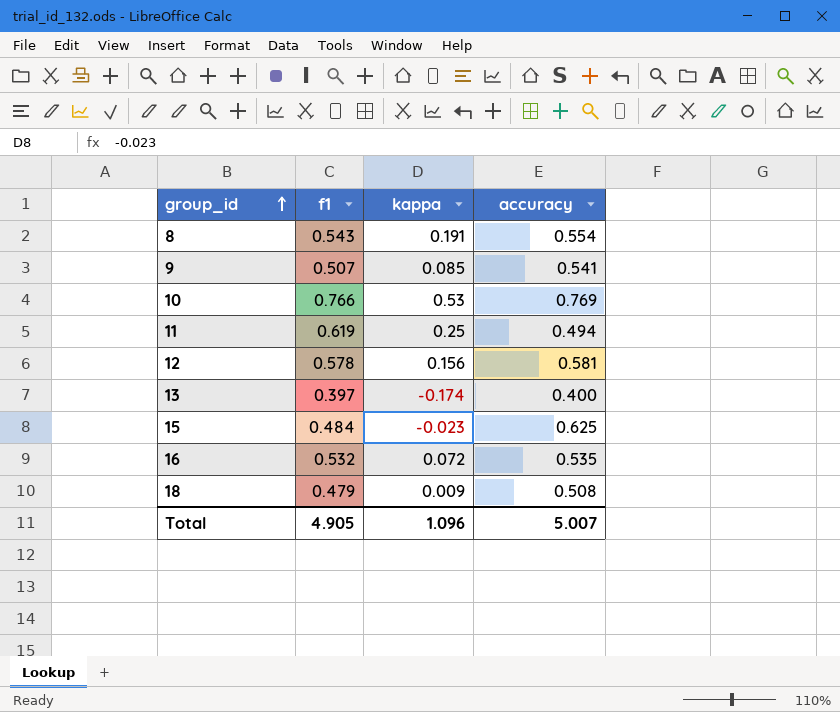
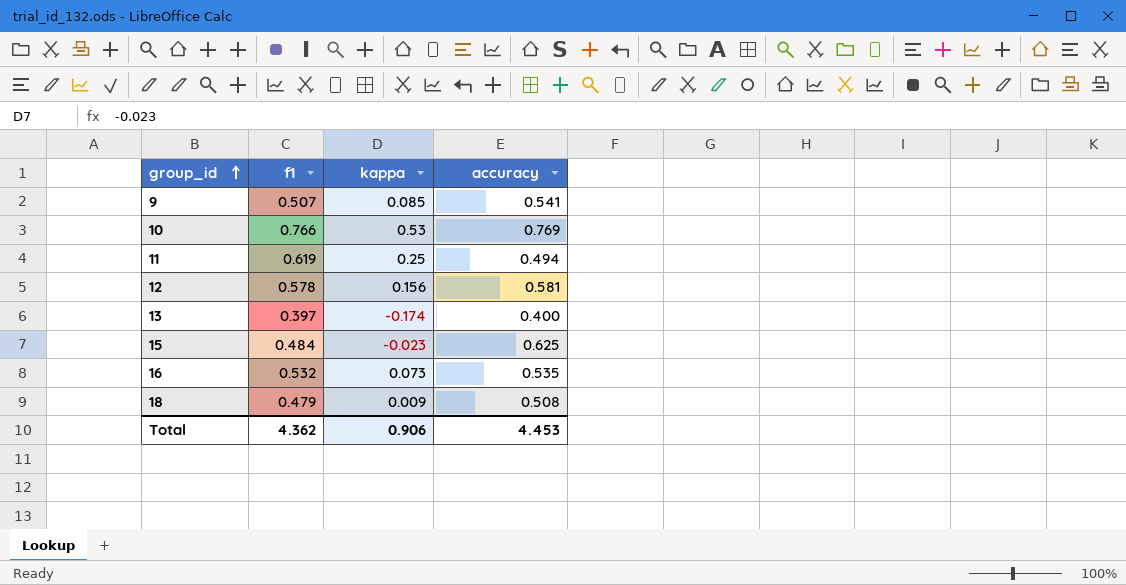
row 8: 0.543 | 0.191 | 0.554 -> none
16 | kappa: 0.072 -> 0.073
Total | f1: 4.905 -> 4.362
Total | kappa: 1.096 -> 0.906
Total | accuracy: 5.007 -> 4.453

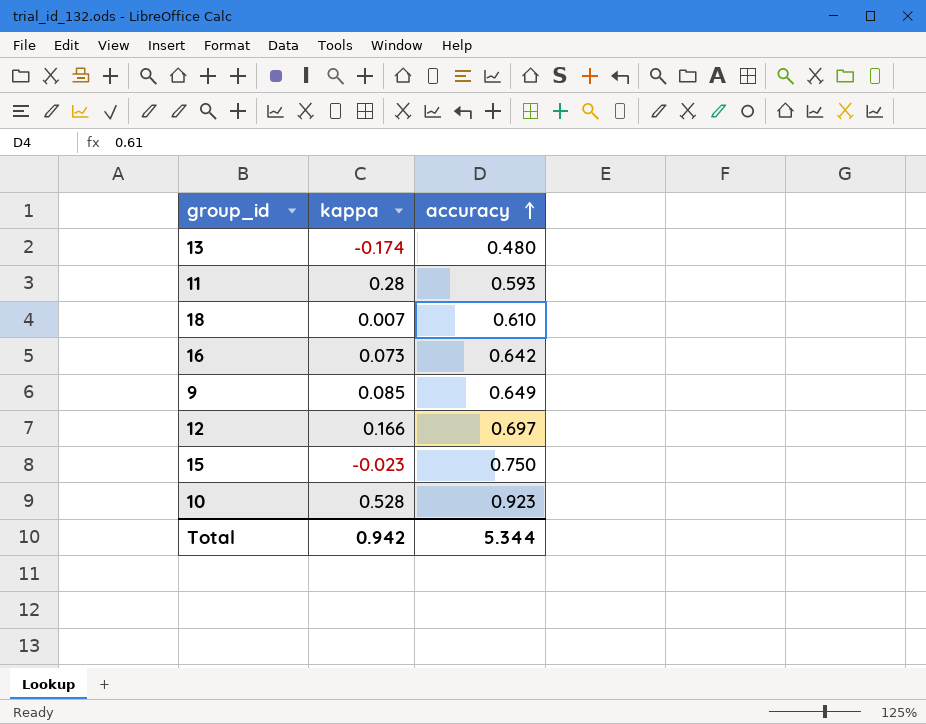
row order: group_id ascending -> accuracy ascending
column f1 | position: 2 -> none
13 | accuracy: 0.400 -> 0.480
11 | kappa: 0.25 -> 0.28
11 | accuracy: 0.494 -> 0.593
18 | kappa: 0.009 -> 0.007
18 | accuracy: 0.508 -> 0.610
16 | accuracy: 0.535 -> 0.642
9 | accuracy: 0.541 -> 0.649
12 | kappa: 0.156 -> 0.166
12 | accuracy: 0.581 -> 0.697
15 | accuracy: 0.625 -> 0.750
10 | kappa: 0.53 -> 0.528
10 | accuracy: 0.769 -> 0.923
Total | kappa: 0.906 -> 0.942
Total | accuracy: 4.453 -> 5.344

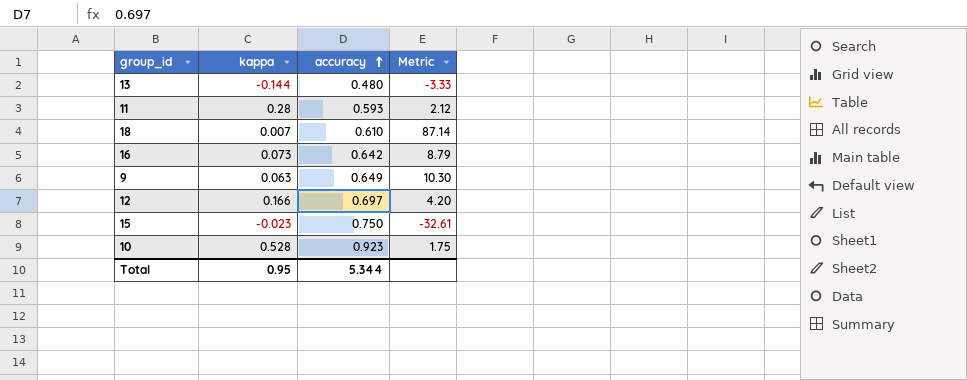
column Metric | formula: none -> [accuracy] / [kappa]
13 | kappa: -0.174 -> -0.144
9 | kappa: 0.085 -> 0.063
Total | kappa: 0.942 -> 0.95

